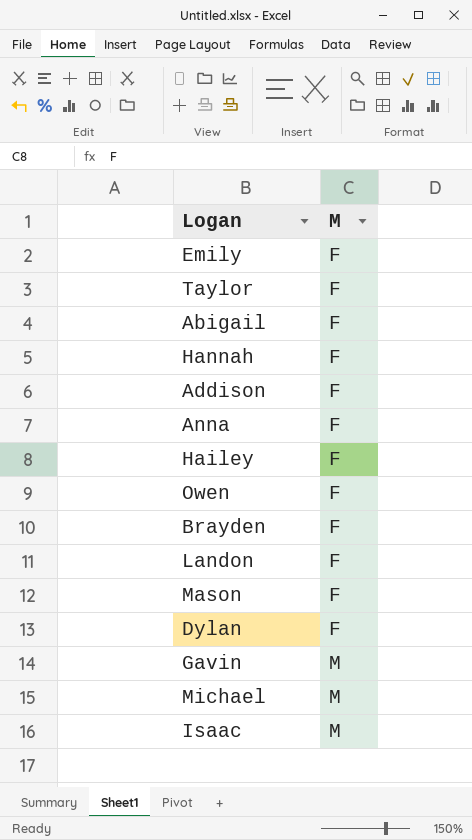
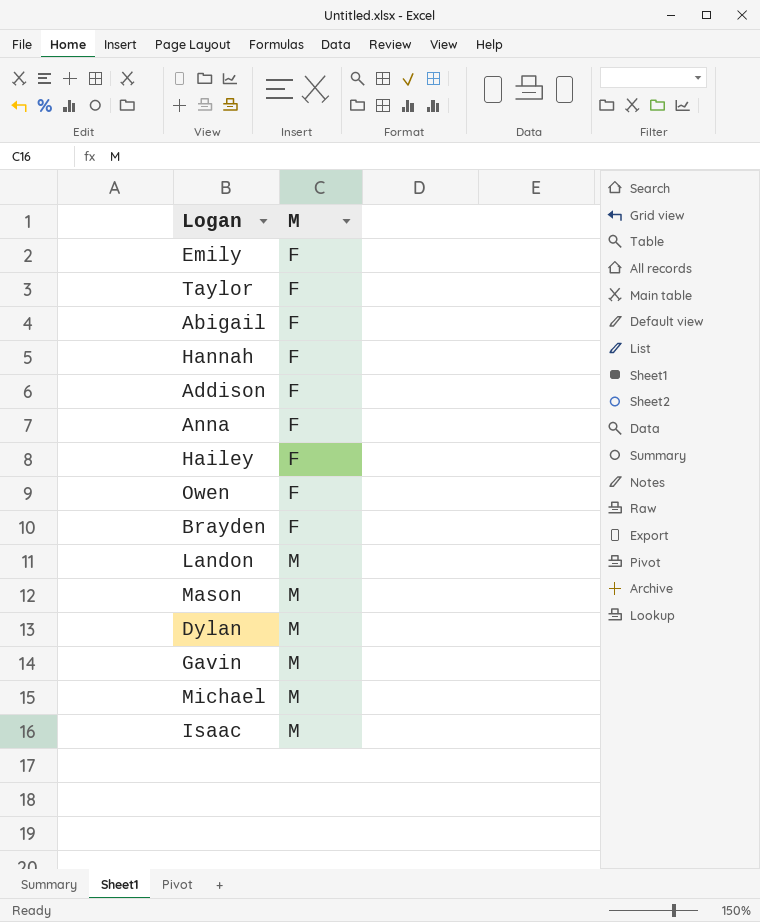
Landon | M: F -> M
Mason | M: F -> M
Dylan | M: F -> M

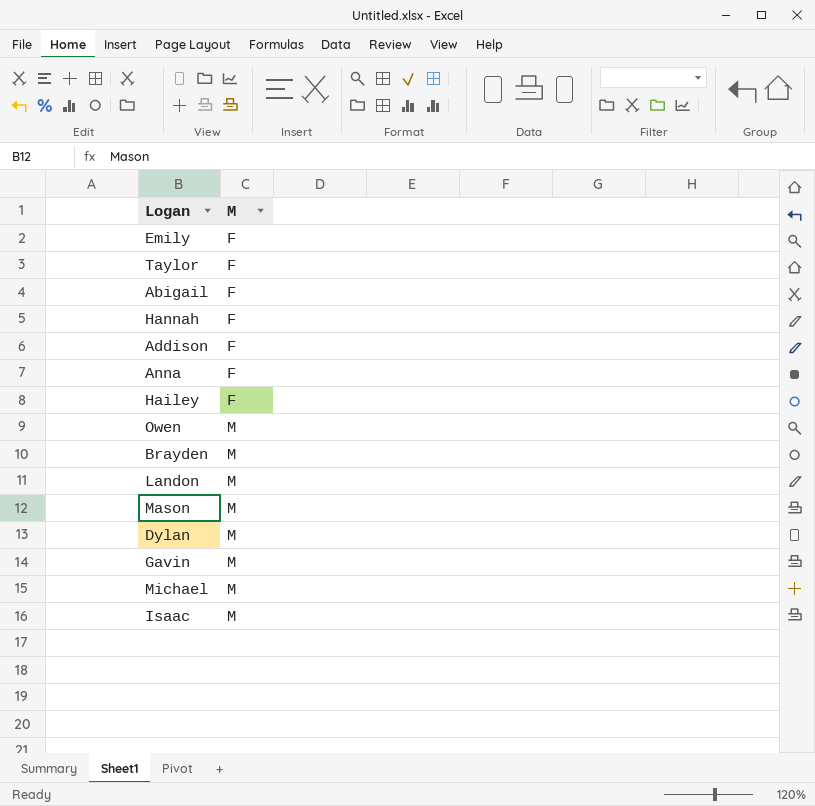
Owen | M: F -> M
Brayden | M: F -> M

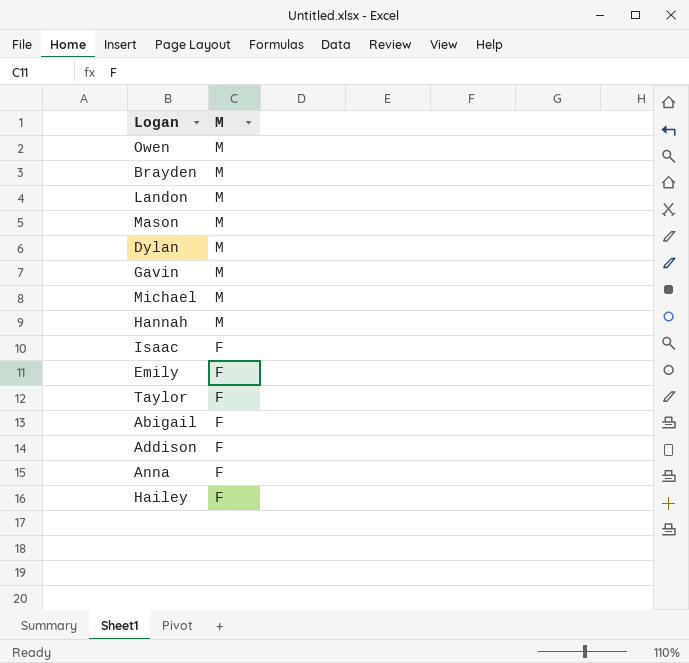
row order: M ascending -> M descending
Hannah | M: F -> M
Isaac | M: M -> F

